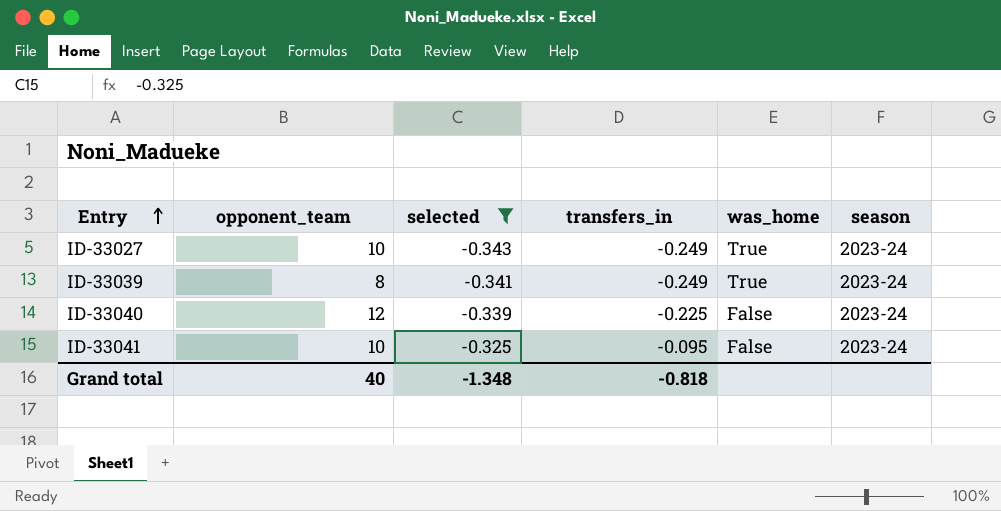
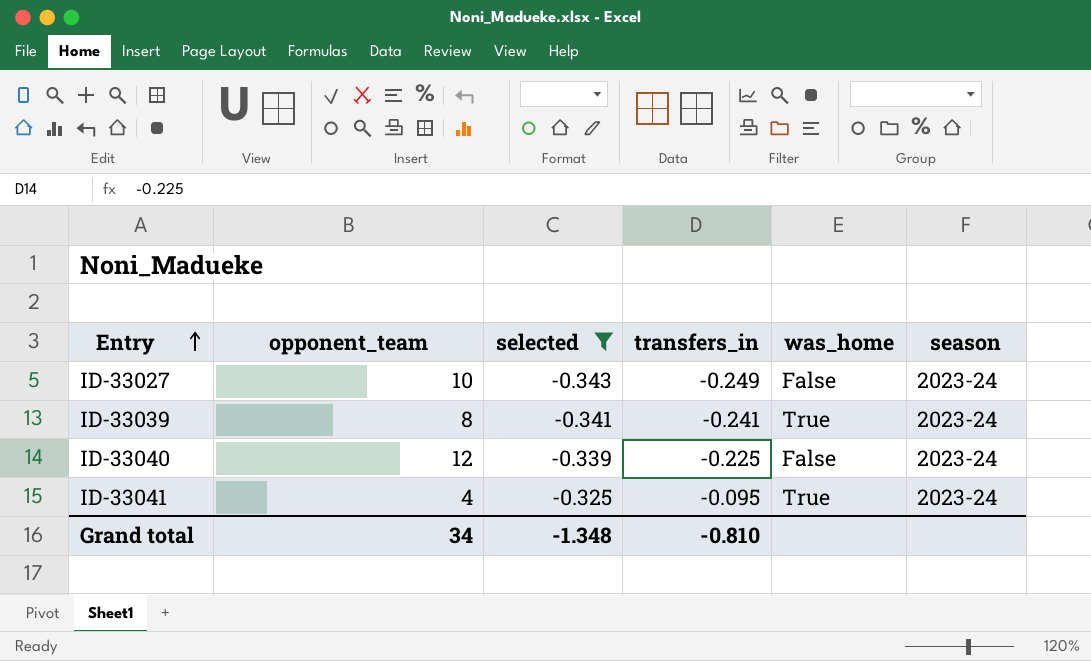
ID-33027 | was_home: True -> False
ID-33039 | transfers_in: -0.249 -> -0.241
ID-33041 | opponent_team: 10 -> 4
ID-33041 | was_home: False -> True
Grand total | opponent_team: 40 -> 34
Grand total | transfers_in: -0.818 -> -0.810

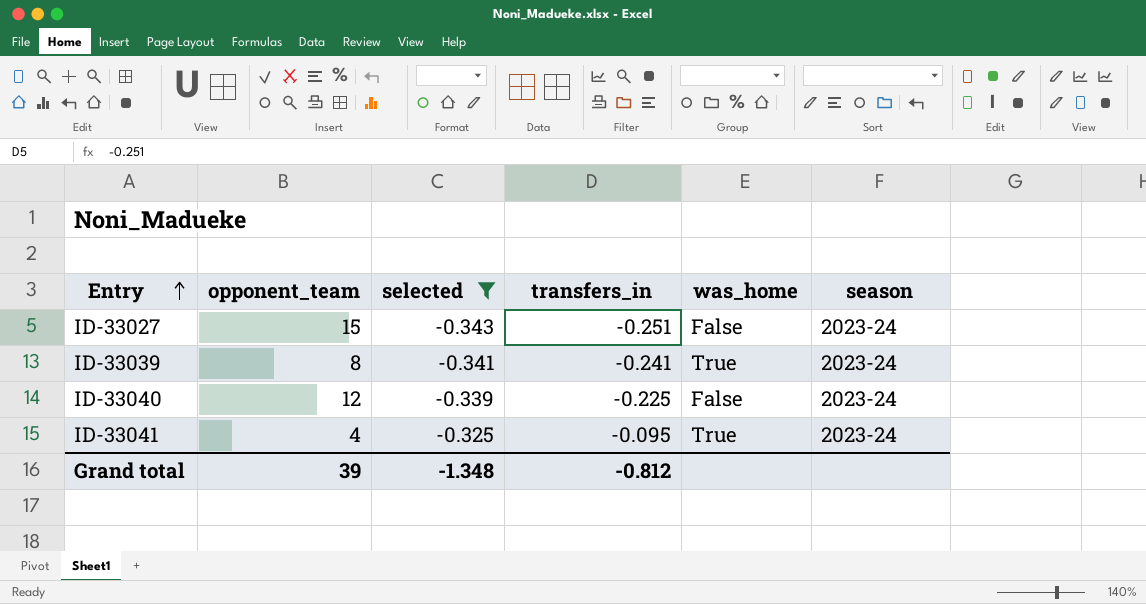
ID-33027 | opponent_team: 10 -> 15
ID-33027 | transfers_in: -0.249 -> -0.251
Grand total | opponent_team: 34 -> 39
Grand total | transfers_in: -0.810 -> -0.812

